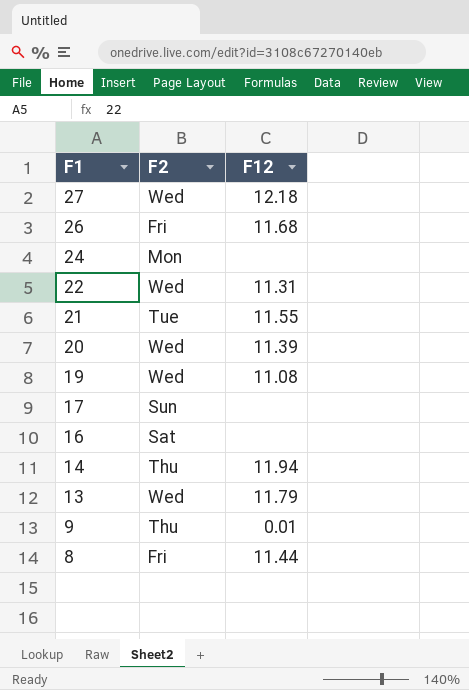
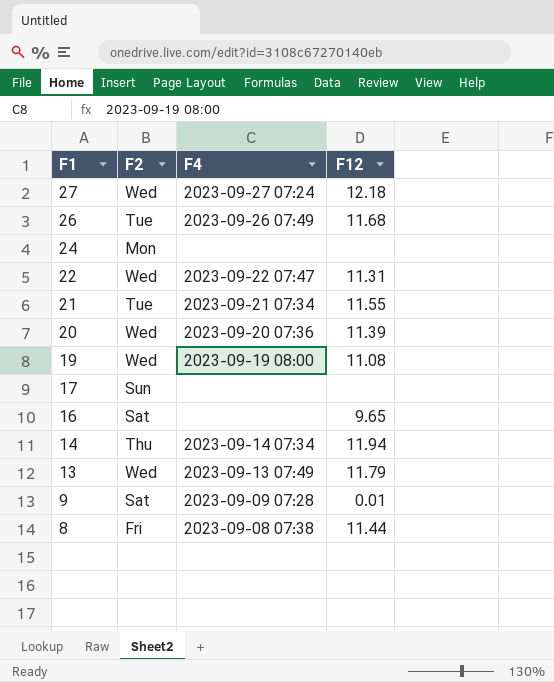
column F4 | position: none -> 3
26 | F2: Fri -> Tue
16 | F12: none -> 9.65
9 | F2: Thu -> Sat

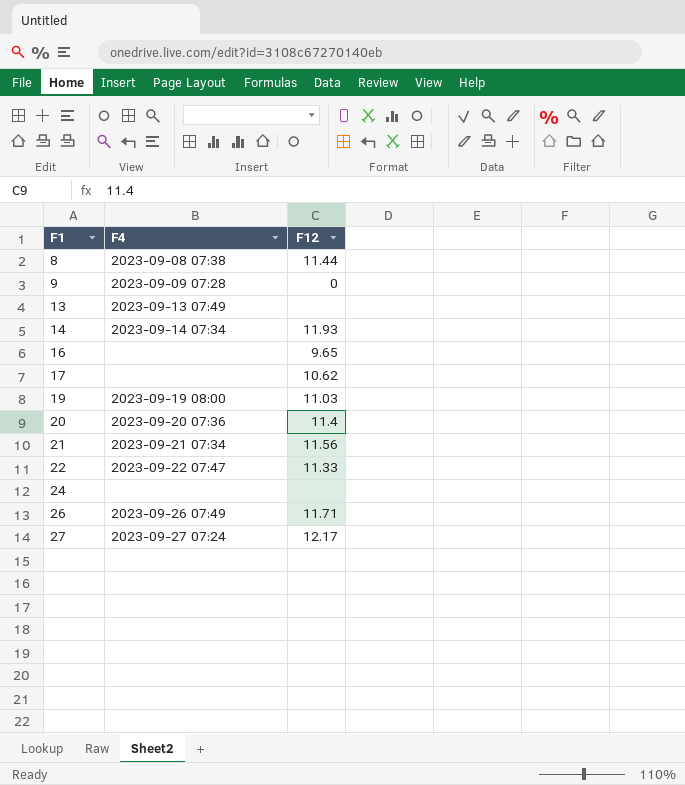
row order: F1 descending -> F1 ascending
column F2 | position: 2 -> none
9 | F12: 0.01 -> 0
13 | F12: 11.79 -> none
14 | F12: 11.94 -> 11.93
17 | F12: none -> 10.62
19 | F12: 11.08 -> 11.03
20 | F12: 11.39 -> 11.4
21 | F12: 11.55 -> 11.56
22 | F12: 11.31 -> 11.33
26 | F12: 11.68 -> 11.71
27 | F12: 12.18 -> 12.17

